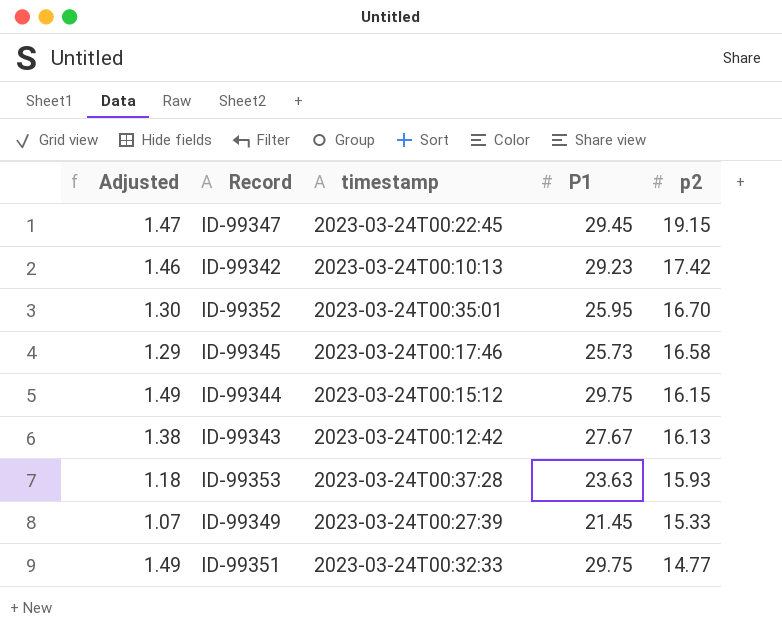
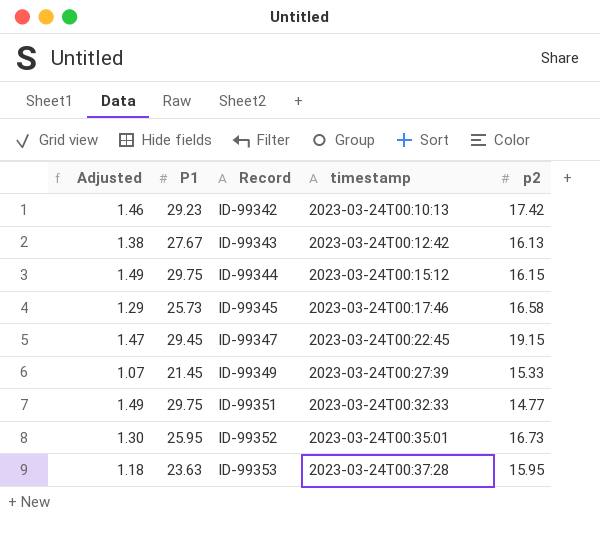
row order: p2 descending -> Record ascending
column P1 | position: 4 -> 2
ID-99352 | p2: 16.70 -> 16.73
ID-99353 | p2: 15.93 -> 15.95

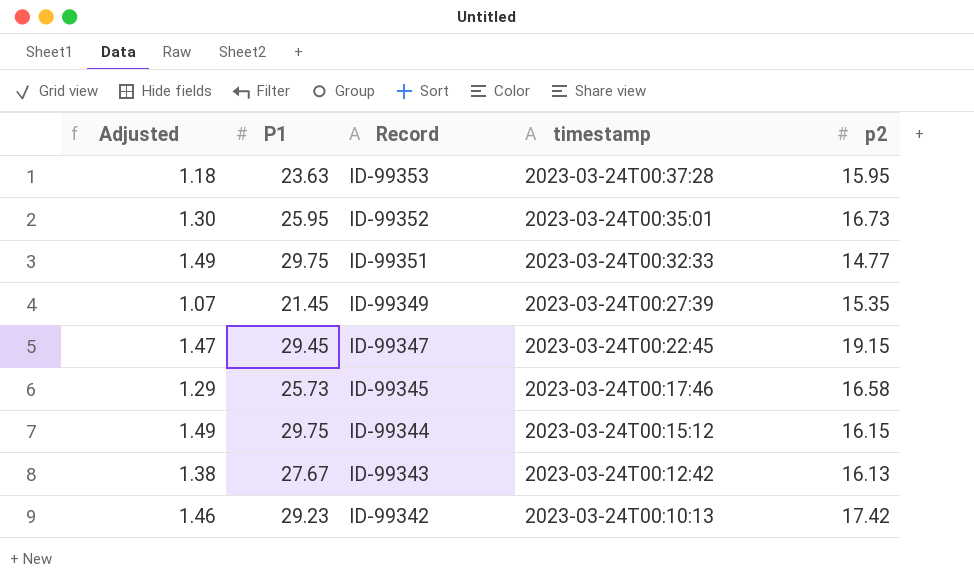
row order: Record ascending -> Record descending
ID-99349 | p2: 15.33 -> 15.35

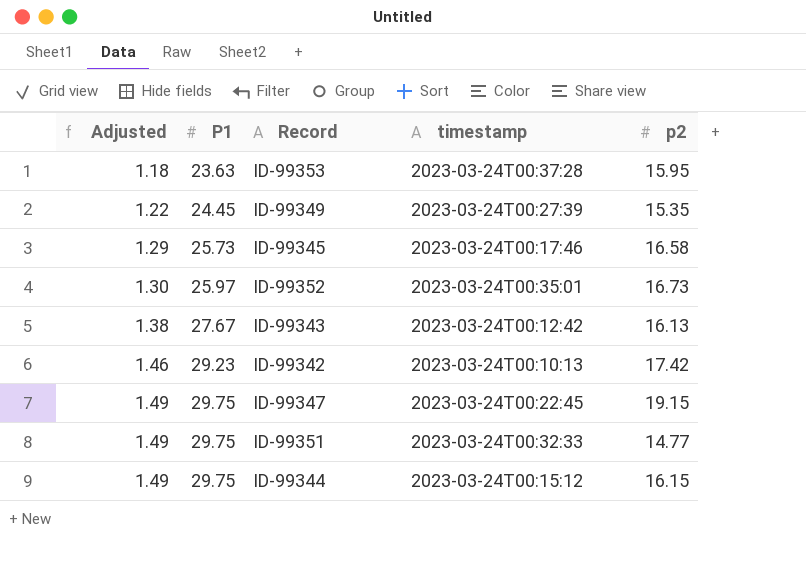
row order: Record descending -> Adjusted ascending
ID-99349 | Adjusted: 1.07 -> 1.22
ID-99349 | P1: 21.45 -> 24.45
ID-99352 | P1: 25.95 -> 25.97
ID-99347 | Adjusted: 1.47 -> 1.49
ID-99347 | P1: 29.45 -> 29.75

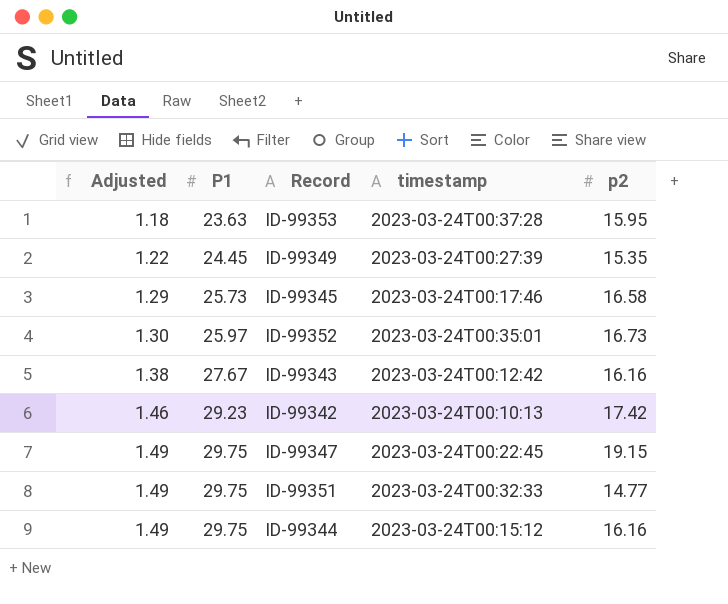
ID-99343 | p2: 16.13 -> 16.16
ID-99344 | p2: 16.15 -> 16.16

